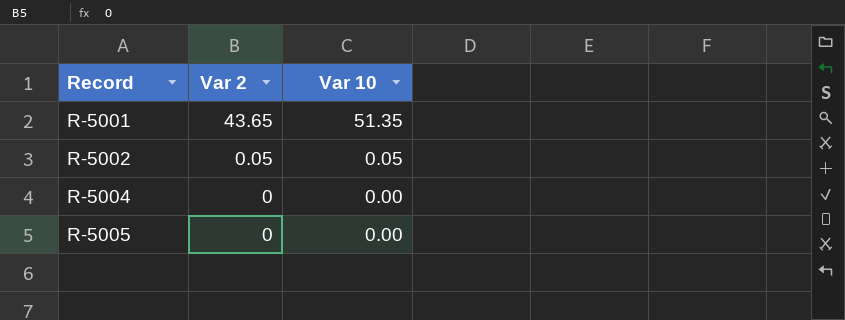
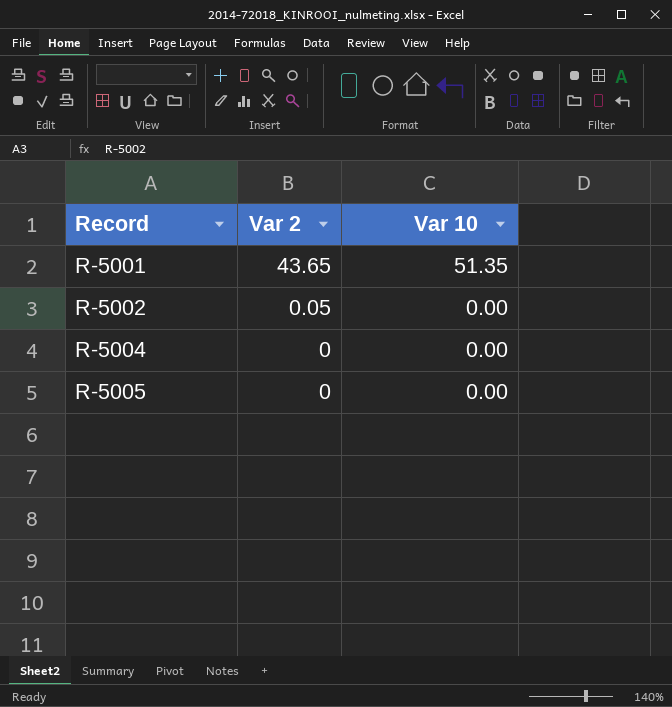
R-5002 | Var 10: 0.05 -> 0.00

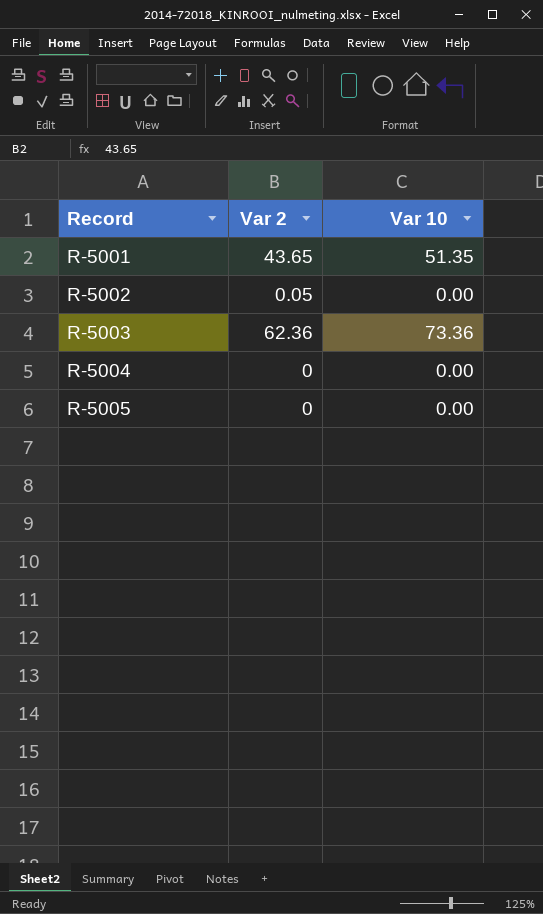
row R-5003: none -> 62.36 | 73.36

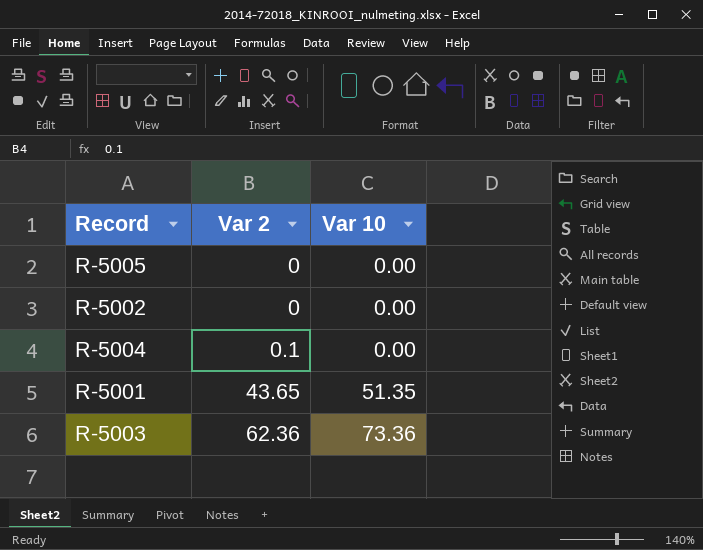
row order: Record ascending -> Var 2 ascending
R-5002 | Var 2: 0.05 -> 0
R-5004 | Var 2: 0 -> 0.1

